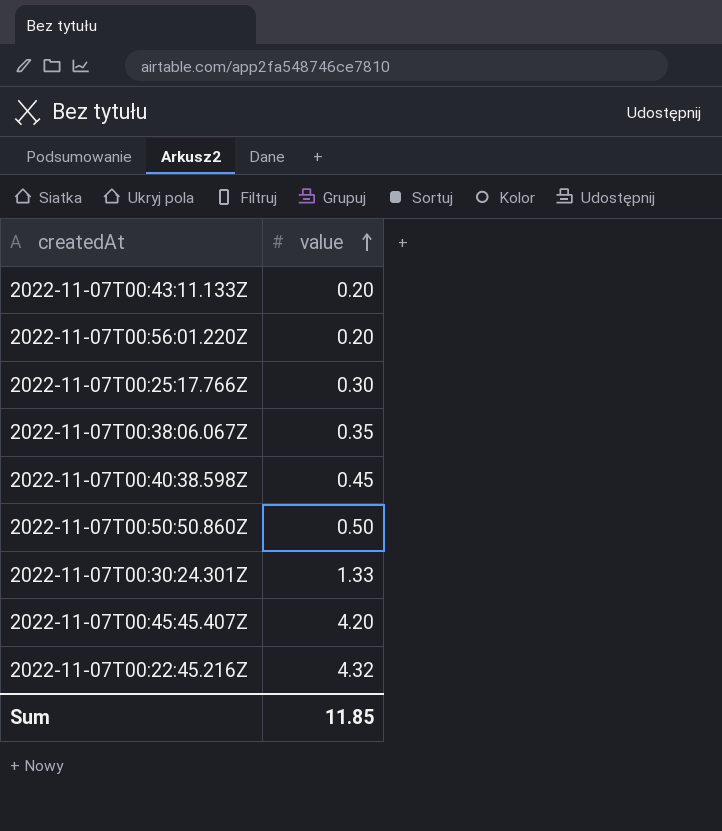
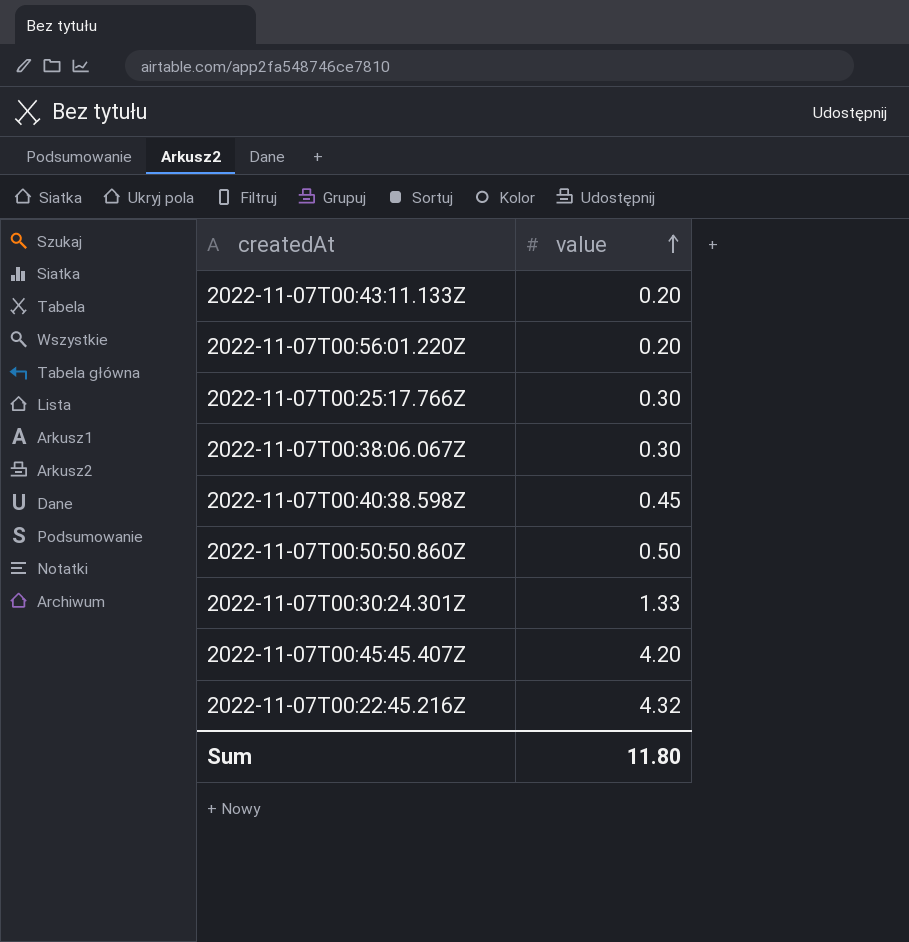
2022-11-07T00:38:06.067Z | value: 0.35 -> 0.30
Sum | value: 11.85 -> 11.80

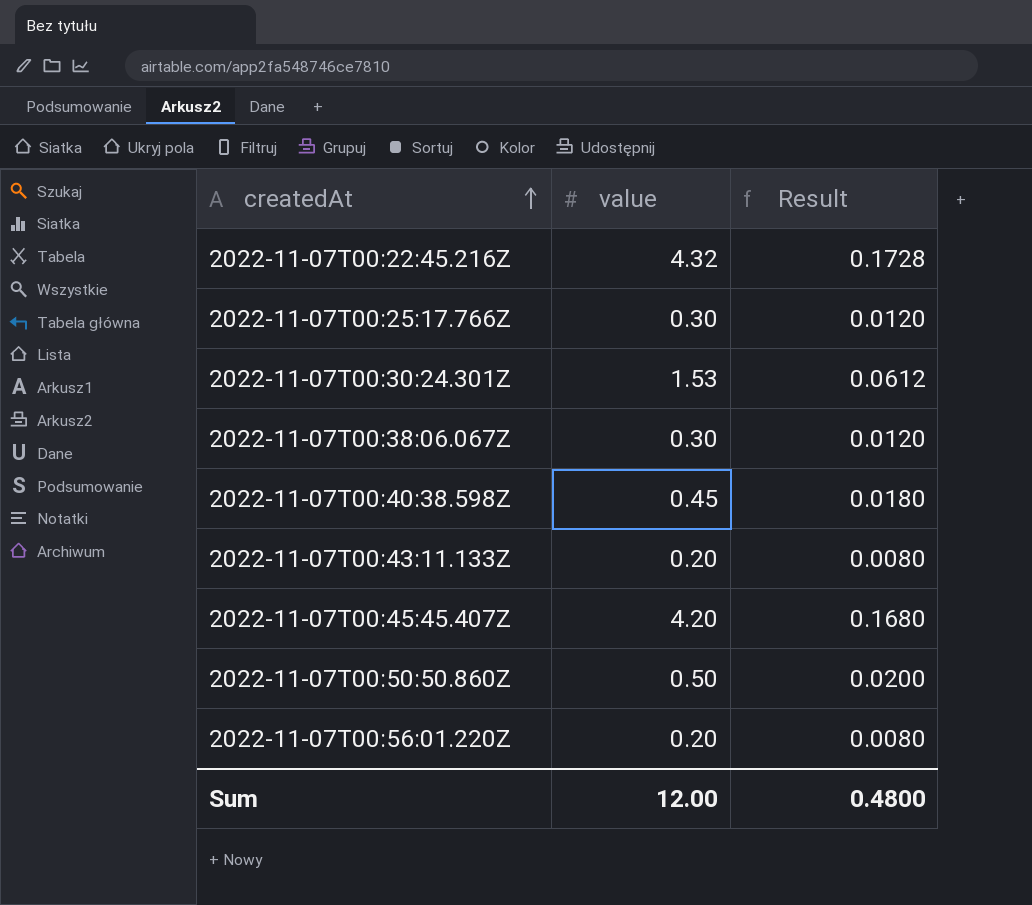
row order: value ascending -> createdAt ascending
column Result | formula: none -> [value] * 0.04
2022-11-07T00:30:24.301Z | value: 1.33 -> 1.53
Sum | value: 11.80 -> 12.00

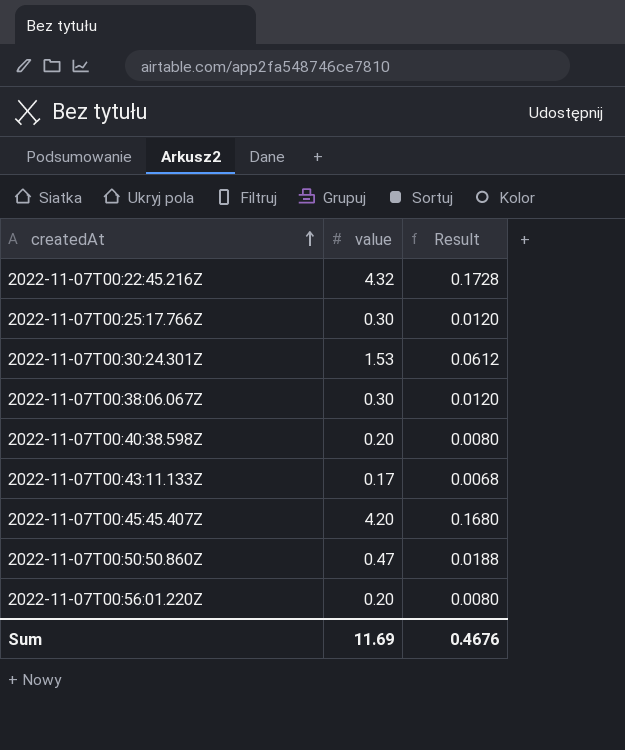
2022-11-07T00:40:38.598Z | value: 0.45 -> 0.20
2022-11-07T00:40:38.598Z | Result: 0.0180 -> 0.0080
2022-11-07T00:43:11.133Z | value: 0.20 -> 0.17
2022-11-07T00:43:11.133Z | Result: 0.0080 -> 0.0068
2022-11-07T00:50:50.860Z | value: 0.50 -> 0.47
2022-11-07T00:50:50.860Z | Result: 0.0200 -> 0.0188
Sum | value: 12.00 -> 11.69
Sum | Result: 0.4800 -> 0.4676

